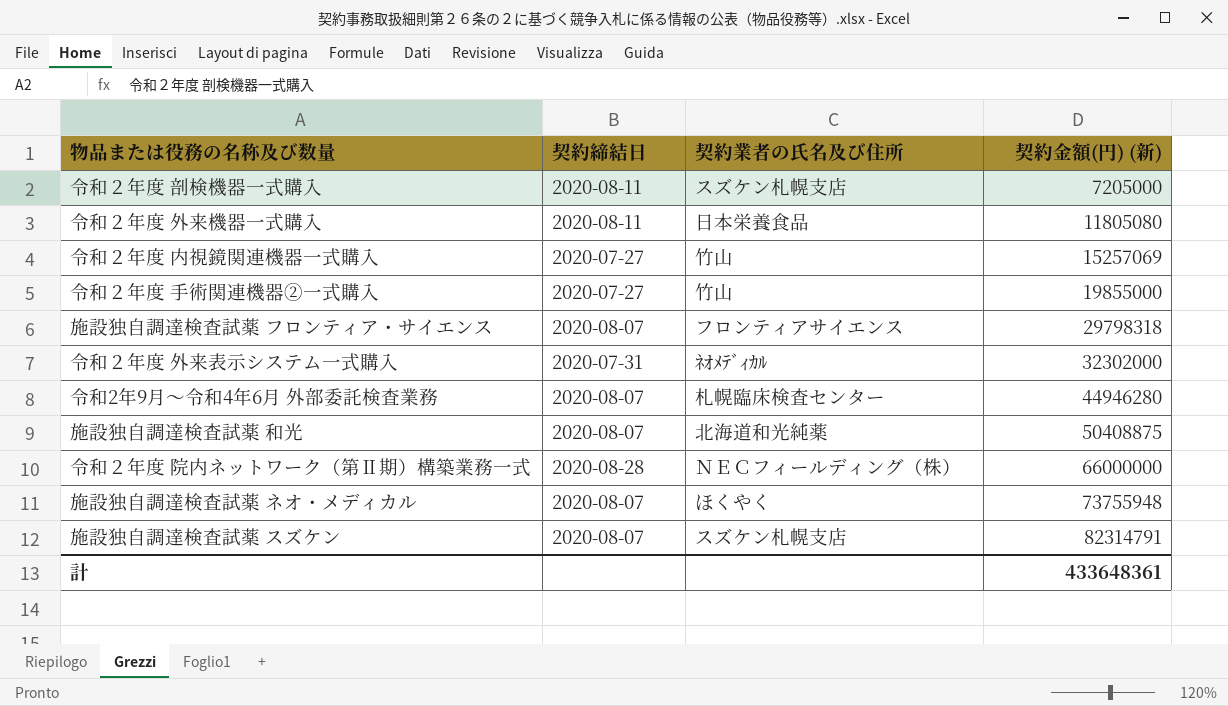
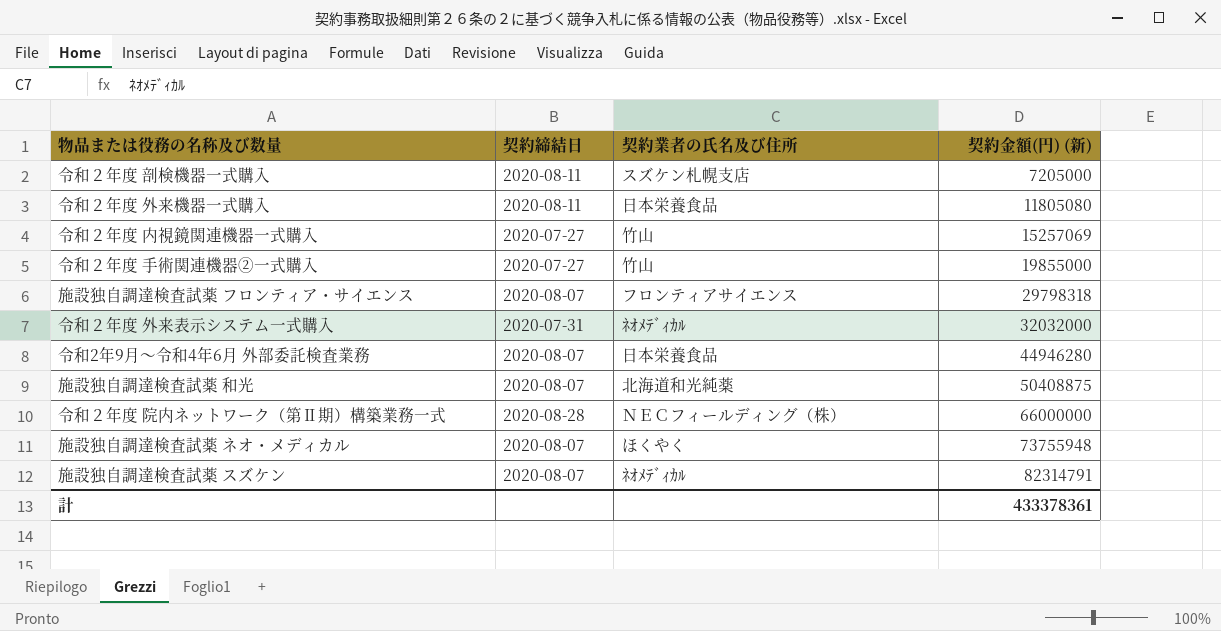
令和２年度 外来表示システム一式購入 | 契約金額(円) (新): 32302000 -> 32032000
令和2年9月～令和4年6月 外部委託検査業務 | 契約業者の氏名及び住所: 札幌臨床検査センター -> 日本栄養食品
施設独自調達検査試薬 スズケン | 契約業者の氏名及び住所: スズケン札幌支店 -> ﾈｵﾒﾃﾞｨｶﾙ
計 | 契約金額(円) (新): 433648361 -> 433378361

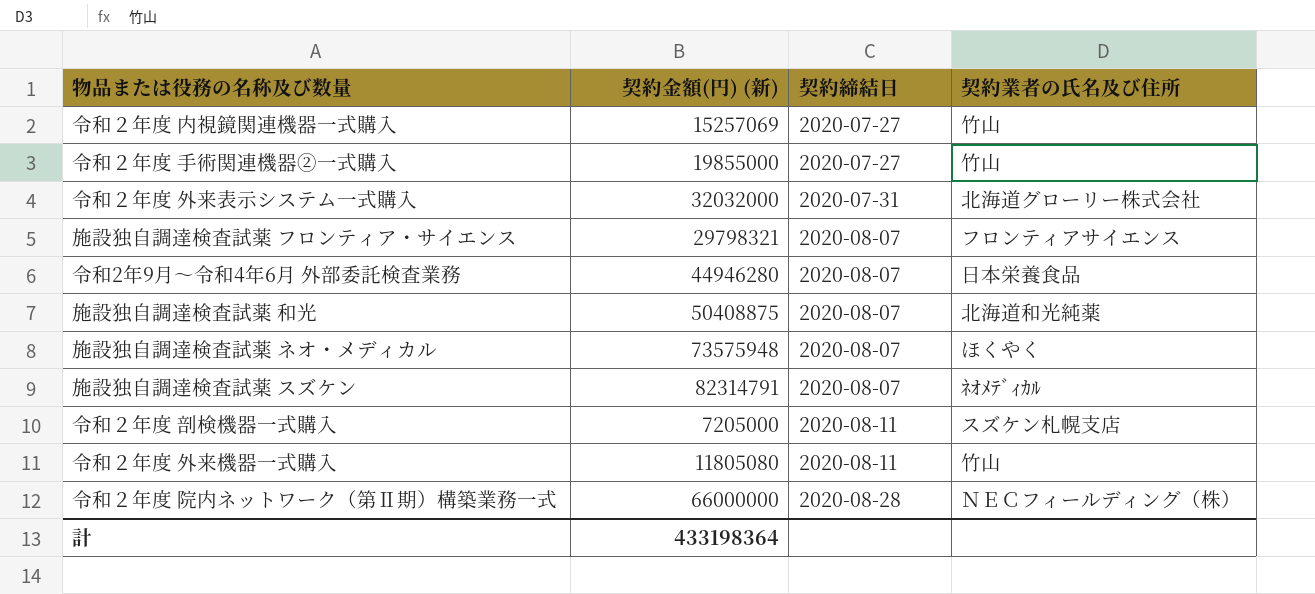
row order: 契約金額(円) (新) ascending -> 契約締結日 ascending
column 契約金額(円) (新) | position: 4 -> 2
令和２年度 外来表示システム一式購入 | 契約業者の氏名及び住所: ﾈｵﾒﾃﾞｨｶﾙ -> 北海道グローリー株式会社
施設独自調達検査試薬 フロンティア・サイエンス | 契約金額(円) (新): 29798318 -> 29798321
施設独自調達検査試薬 ネオ・メディカル | 契約金額(円) (新): 73755948 -> 73575948
令和２年度 外来機器一式購入 | 契約業者の氏名及び住所: 日本栄養食品 -> 竹山
計 | 契約金額(円) (新): 433378361 -> 433198364

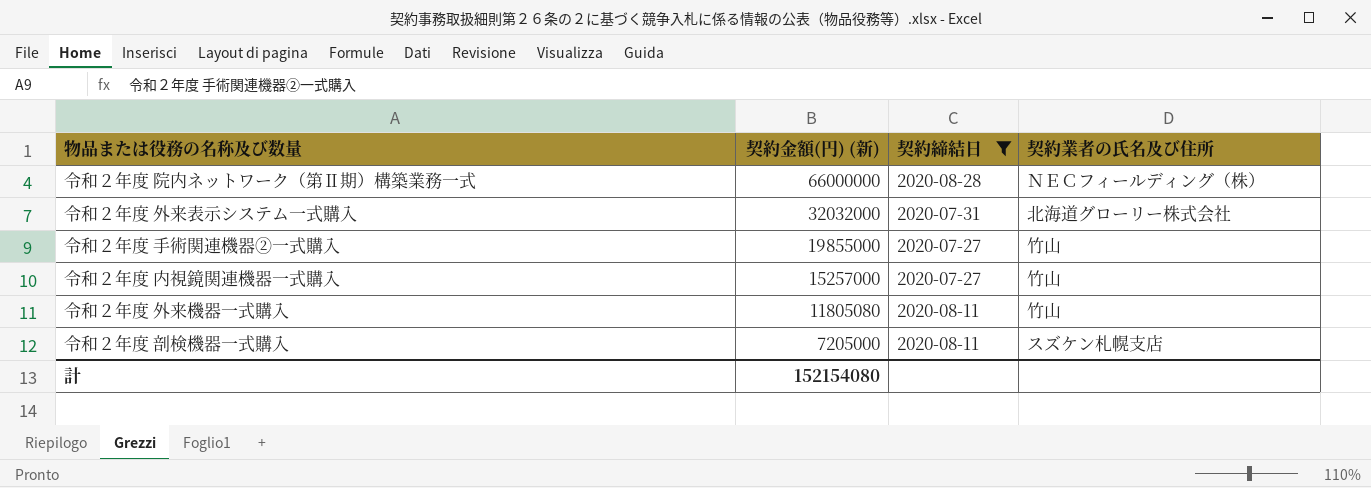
filter: none -> 契約締結日 != 2020-08-07
row order: 契約締結日 ascending -> 契約金額(円) (新) descending
令和２年度 内視鏡関連機器一式購入 | 契約金額(円) (新): 15257069 -> 15257000
計 | 契約金額(円) (新): 433198364 -> 152154080

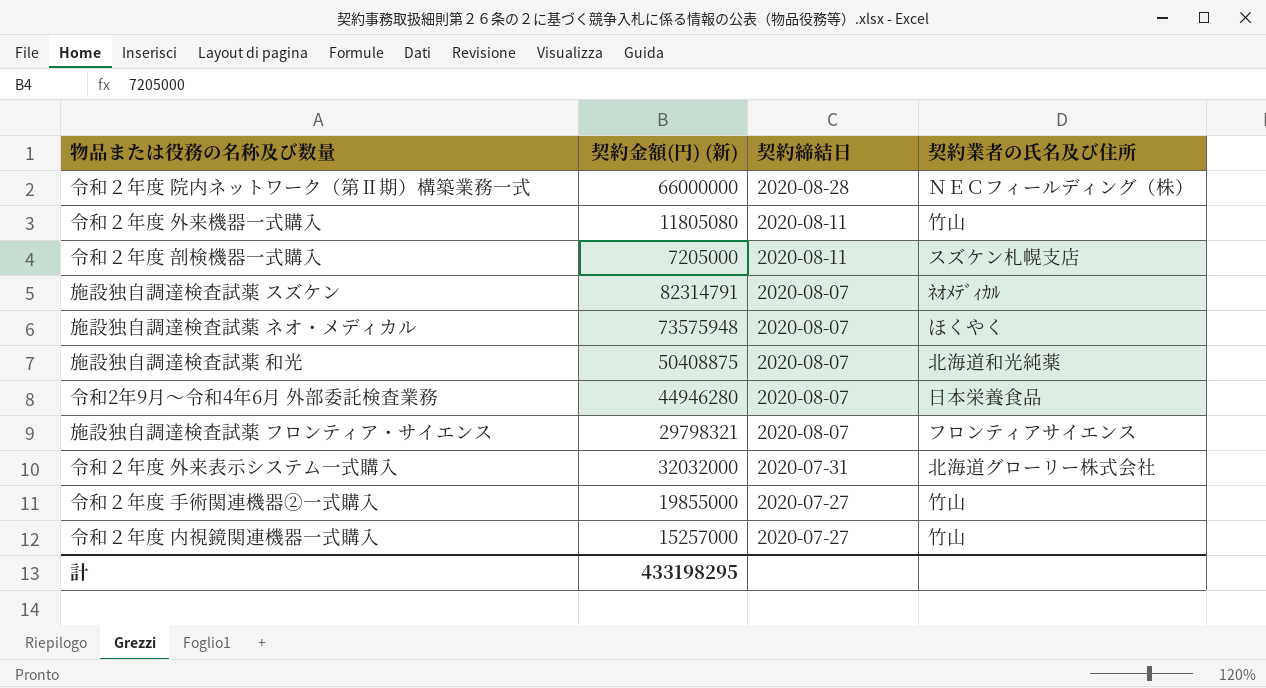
filter: 契約締結日 != 2020-08-07 -> none
row order: 契約金額(円) (新) descending -> 契約締結日 descending
計 | 契約金額(円) (新): 152154080 -> 433198295

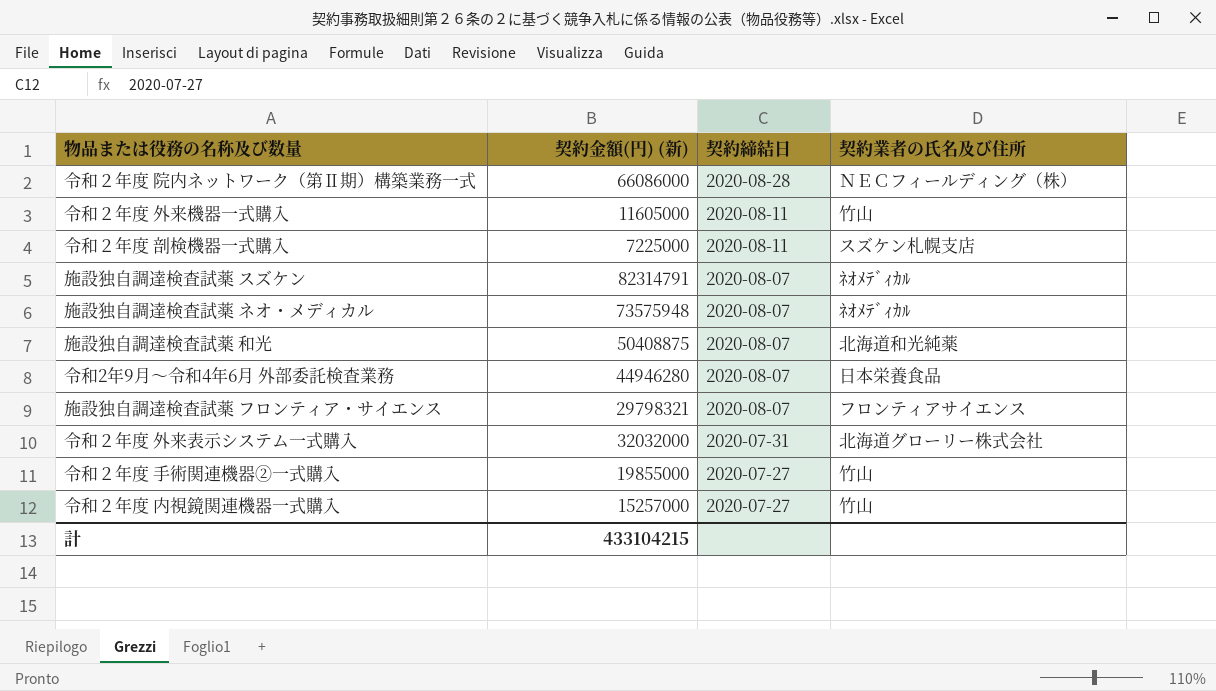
令和２年度 院内ネットワーク（第Ⅱ期）構築業務一式 | 契約金額(円) (新): 66000000 -> 66086000
令和２年度 外来機器一式購入 | 契約金額(円) (新): 11805080 -> 11605000
令和２年度 剖検機器一式購入 | 契約金額(円) (新): 7205000 -> 7225000
施設独自調達検査試薬 ネオ・メディカル | 契約業者の氏名及び住所: ほくやく -> ﾈｵﾒﾃﾞｨｶﾙ
計 | 契約金額(円) (新): 433198295 -> 433104215

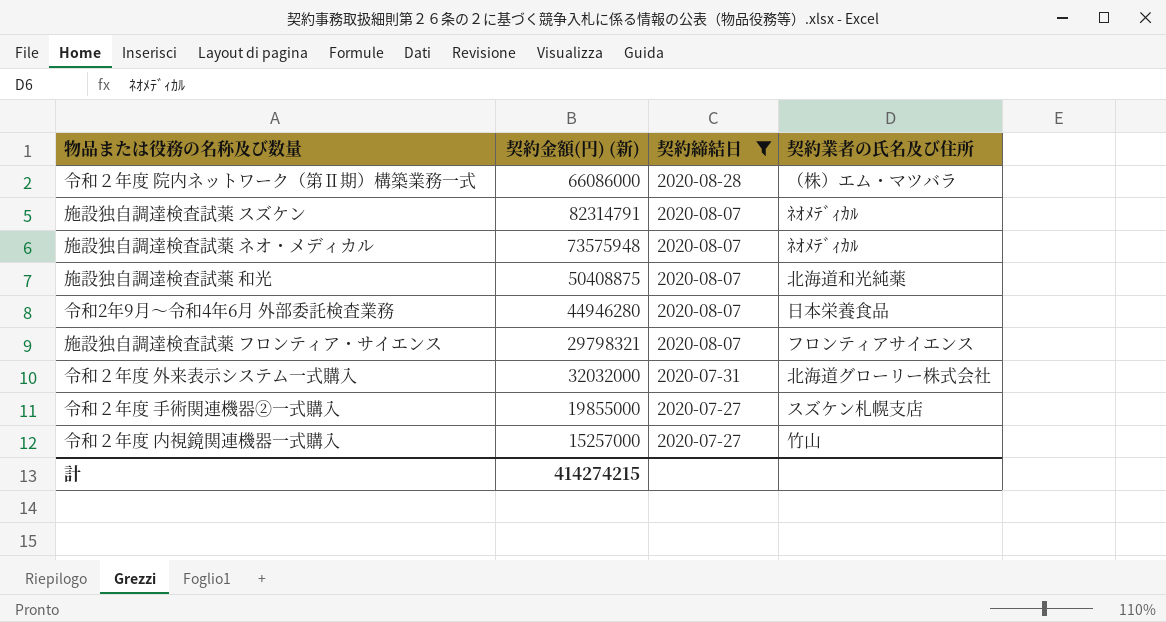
filter: none -> 契約締結日 != 2020-08-11
令和２年度 院内ネットワーク（第Ⅱ期）構築業務一式 | 契約業者の氏名及び住所: ＮＥＣフィールディング（株） -> （株）エム・マツバラ
令和２年度 手術関連機器②一式購入 | 契約業者の氏名及び住所: 竹山 -> スズケン札幌支店
計 | 契約金額(円) (新): 433104215 -> 414274215

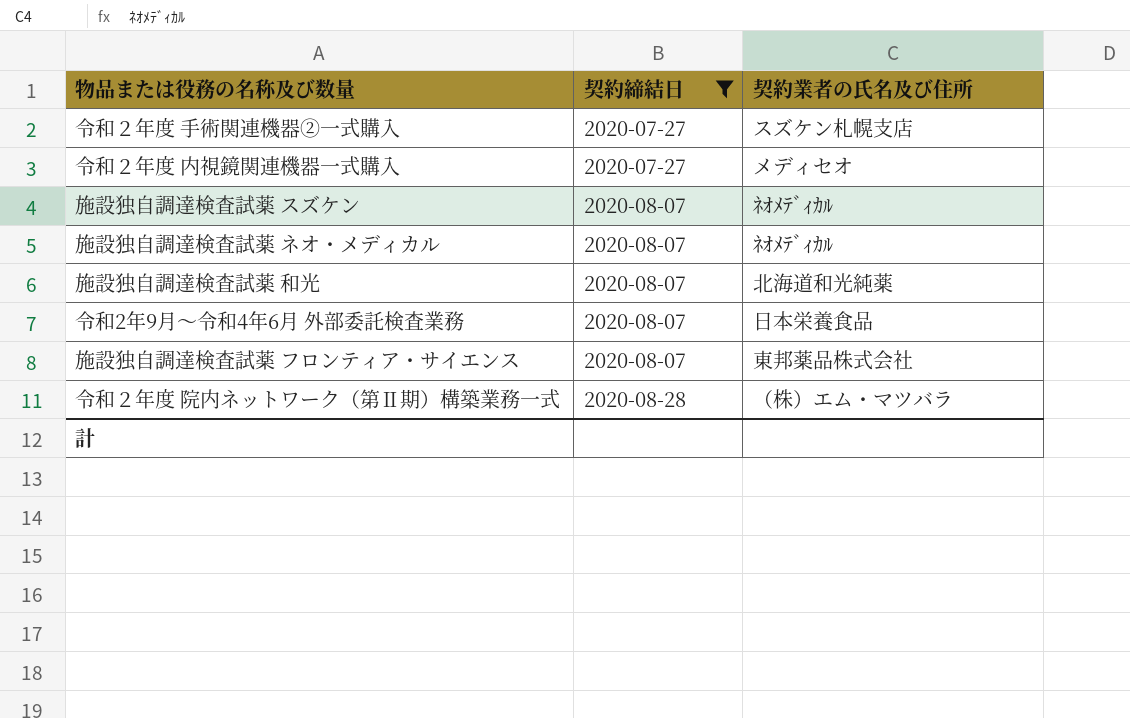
row order: 契約締結日 descending -> 契約締結日 ascending
column 契約金額(円) (新) | position: 2 -> none
row 令和２年度 外来表示システム一式購入: 32032000 | 2020-07-31 | 北海道グローリー株式会社 -> none
令和２年度 内視鏡関連機器一式購入 | 契約業者の氏名及び住所: 竹山 -> メディセオ
施設独自調達検査試薬 フロンティア・サイエンス | 契約業者の氏名及び住所: フロンティアサイエンス -> 東邦薬品株式会社

